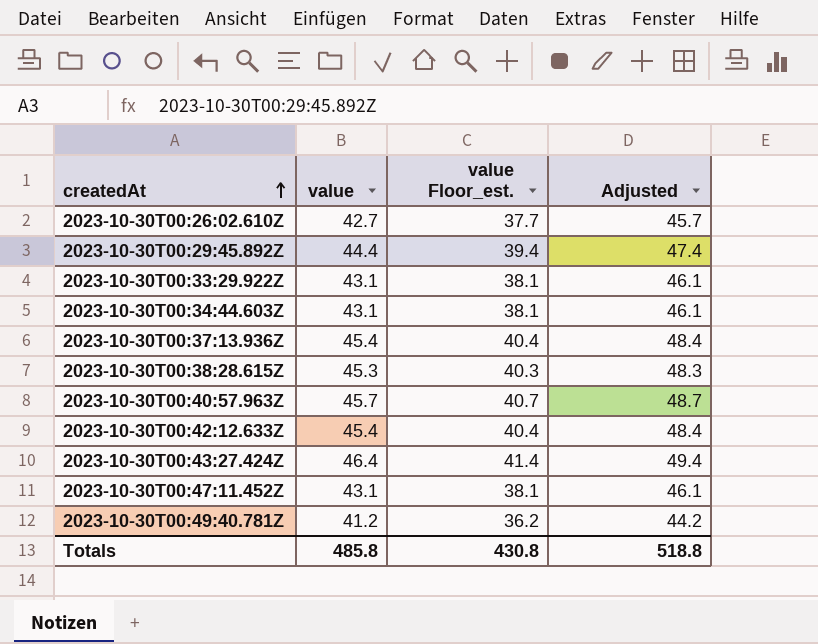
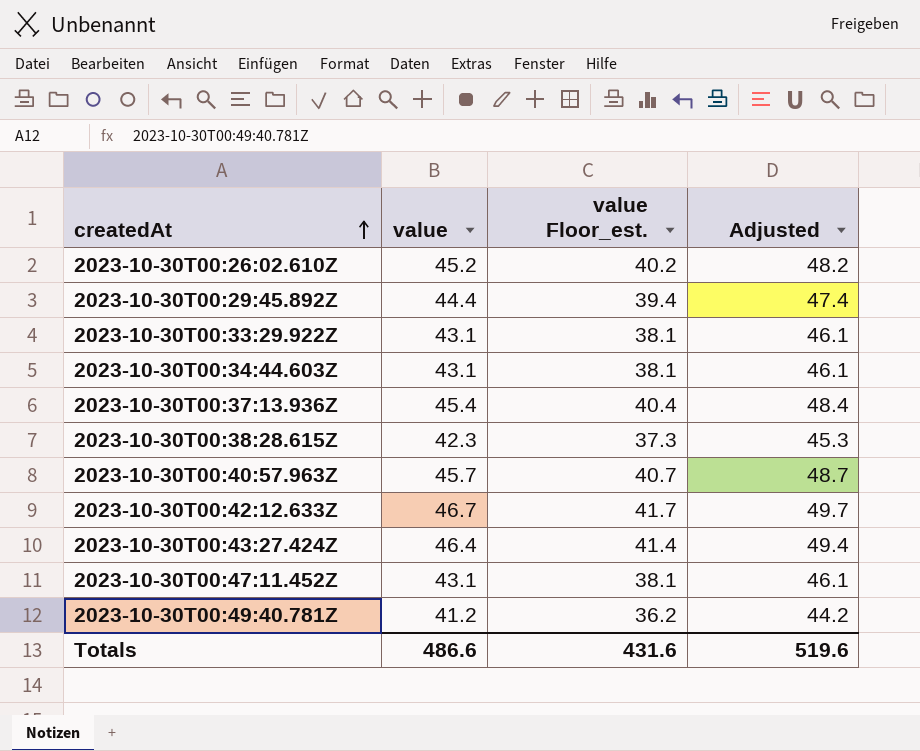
2023-10-30T00:26:02.610Z | value: 42.7 -> 45.2
2023-10-30T00:26:02.610Z | value Floor_est.: 37.7 -> 40.2
2023-10-30T00:26:02.610Z | Adjusted: 45.7 -> 48.2
2023-10-30T00:38:28.615Z | value: 45.3 -> 42.3
2023-10-30T00:38:28.615Z | value Floor_est.: 40.3 -> 37.3
2023-10-30T00:38:28.615Z | Adjusted: 48.3 -> 45.3
2023-10-30T00:42:12.633Z | value: 45.4 -> 46.7
2023-10-30T00:42:12.633Z | value Floor_est.: 40.4 -> 41.7
2023-10-30T00:42:12.633Z | Adjusted: 48.4 -> 49.7
Totals | value: 485.8 -> 486.6
Totals | value Floor_est.: 430.8 -> 431.6
Totals | Adjusted: 518.8 -> 519.6

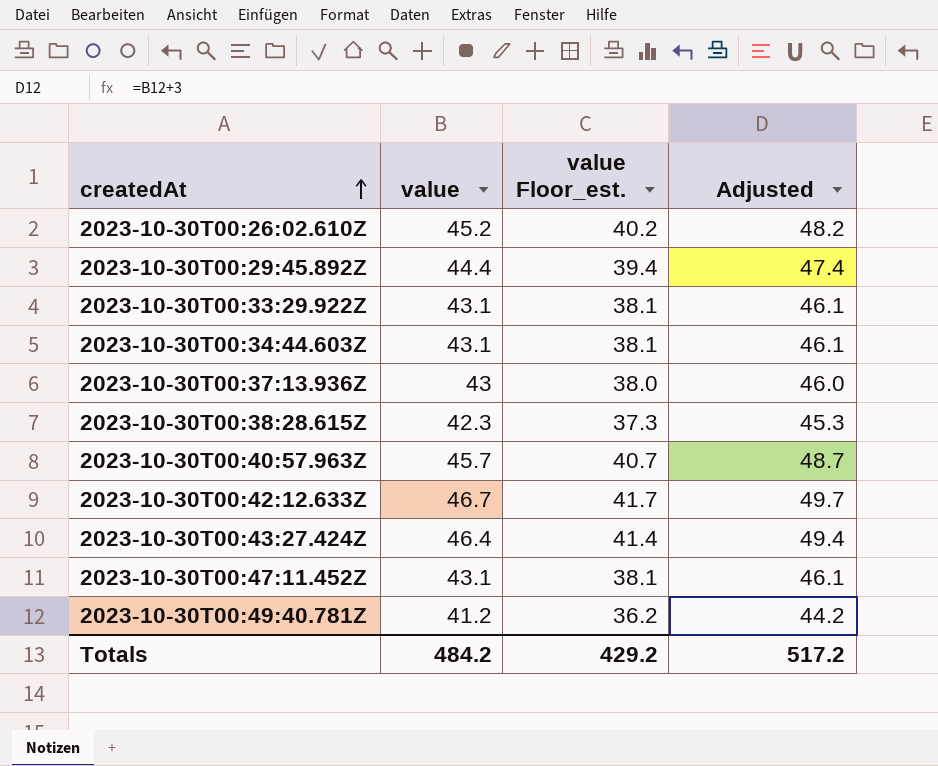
2023-10-30T00:37:13.936Z | value: 45.4 -> 43
2023-10-30T00:37:13.936Z | value Floor_est.: 40.4 -> 38.0
2023-10-30T00:37:13.936Z | Adjusted: 48.4 -> 46.0
Totals | value: 486.6 -> 484.2
Totals | value Floor_est.: 431.6 -> 429.2
Totals | Adjusted: 519.6 -> 517.2

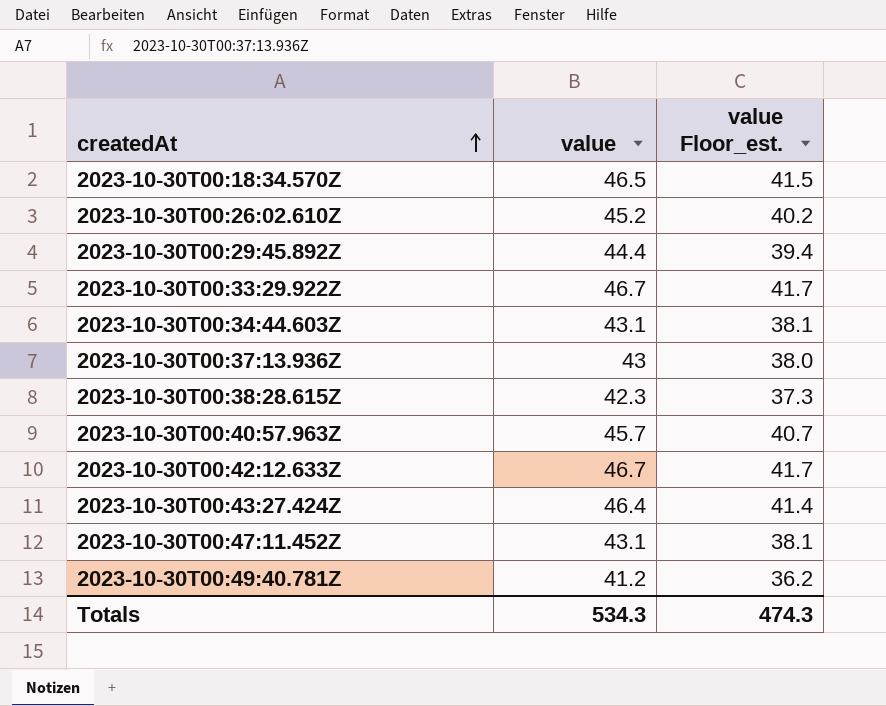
column Adjusted | formula: [value] + 3 -> none
row 2023-10-30T00:18:34.570Z: none -> 46.5 | 41.5
2023-10-30T00:33:29.922Z | value: 43.1 -> 46.7
2023-10-30T00:33:29.922Z | value Floor_est.: 38.1 -> 41.7
Totals | value: 484.2 -> 534.3
Totals | value Floor_est.: 429.2 -> 474.3

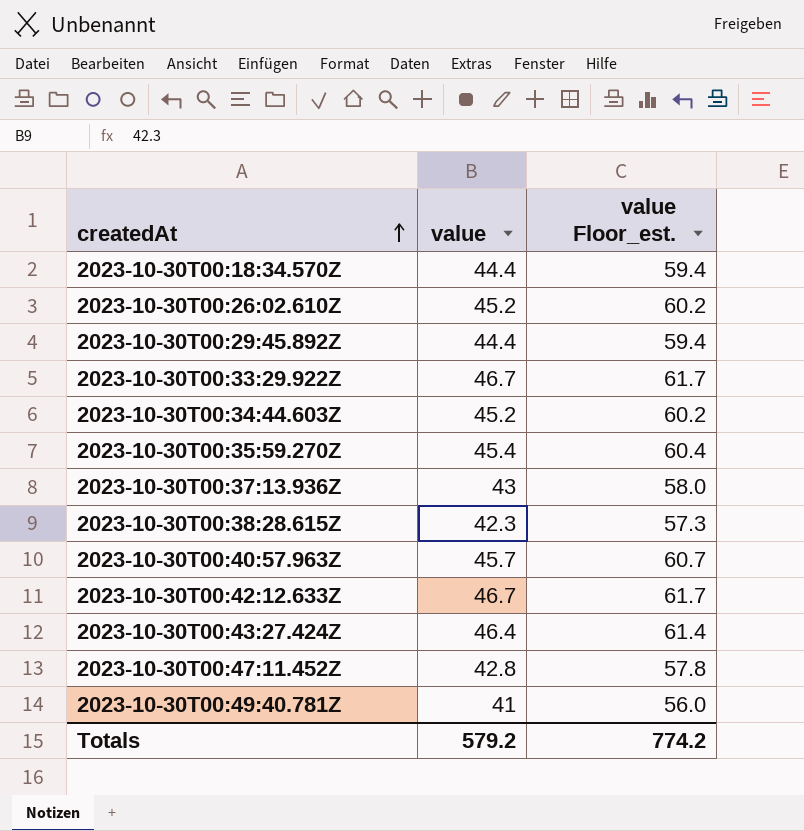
column value Floor_est. | formula: [value] - 5 -> [value] + 15
2023-10-30T00:18:34.570Z | value: 46.5 -> 44.4
2023-10-30T00:34:44.603Z | value: 43.1 -> 45.2
row 2023-10-30T00:35:59.270Z: none -> 45.4 | 60.4
2023-10-30T00:47:11.452Z | value: 43.1 -> 42.8
2023-10-30T00:49:40.781Z | value: 41.2 -> 41
Totals | value: 534.3 -> 579.2
Totals | value Floor_est.: 474.3 -> 774.2

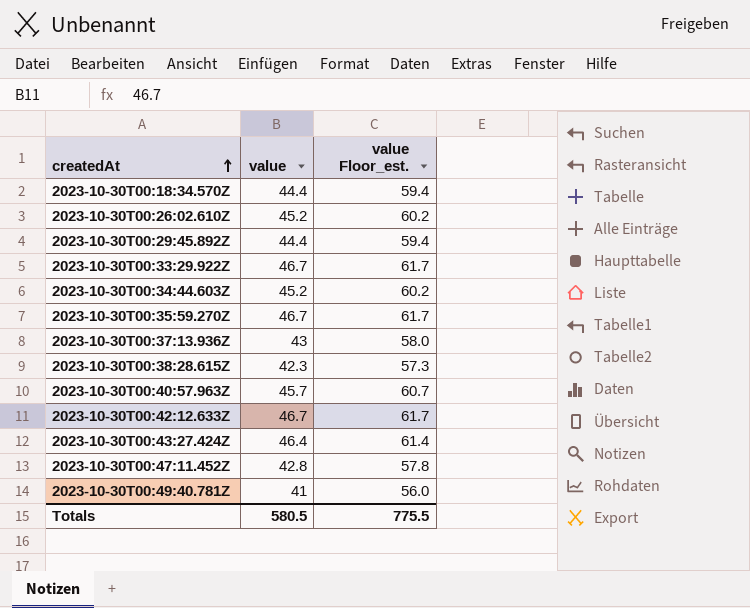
2023-10-30T00:35:59.270Z | value: 45.4 -> 46.7
2023-10-30T00:35:59.270Z | value Floor_est.: 60.4 -> 61.7
Totals | value: 579.2 -> 580.5
Totals | value Floor_est.: 774.2 -> 775.5

